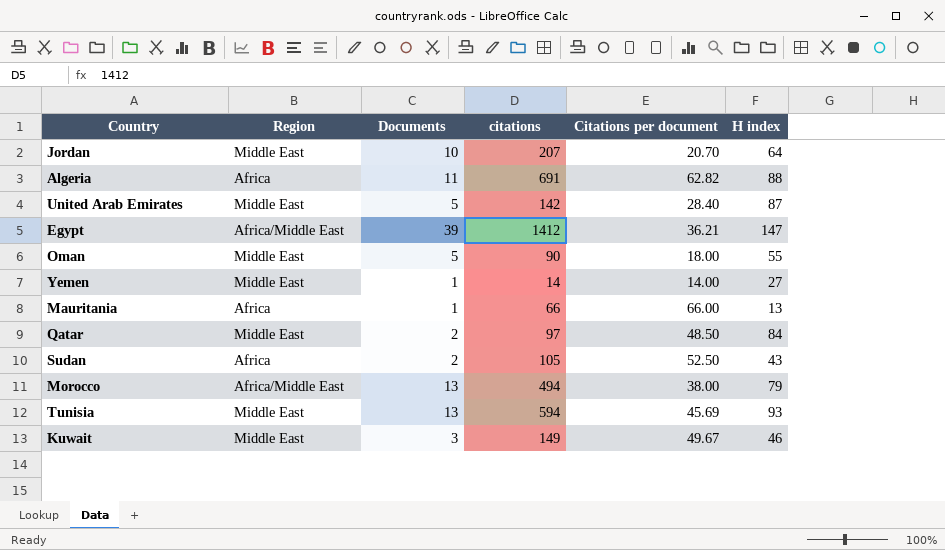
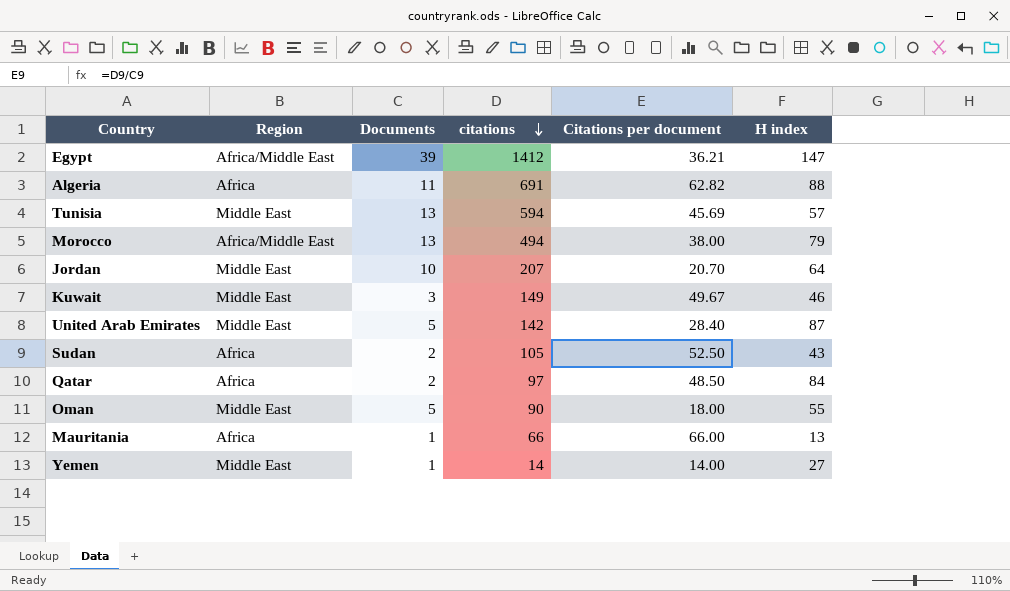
row order: none -> citations descending
Tunisia | H index: 93 -> 57
Qatar | Region: Middle East -> Africa

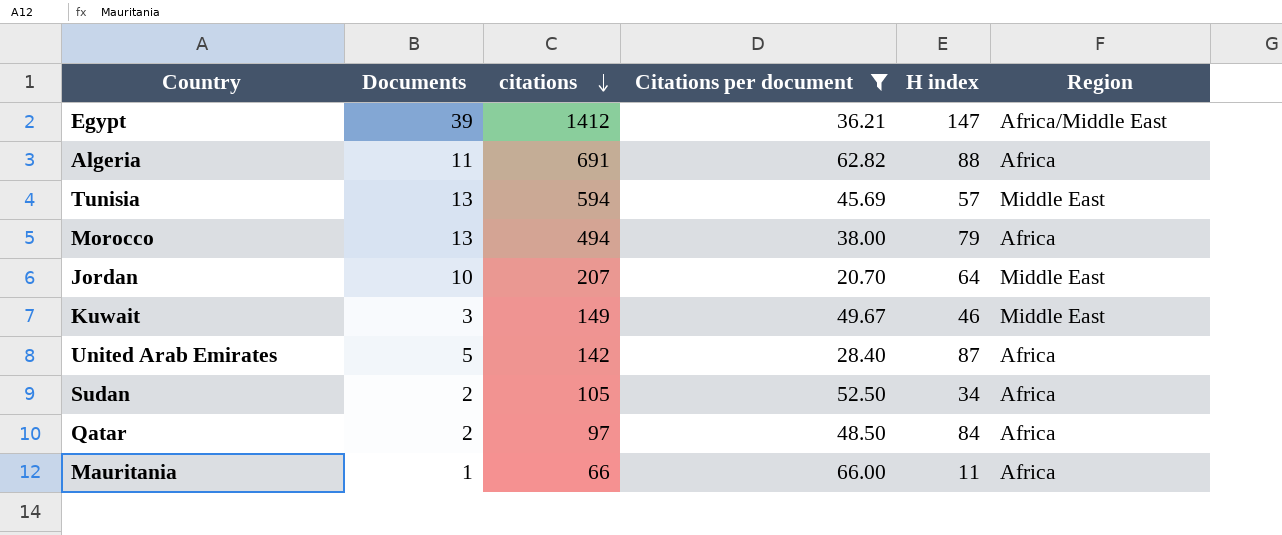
filter: none -> Citations per document >= 20.70
column Region | position: 2 -> 6
Morocco | Region: Africa/Middle East -> Africa
United Arab Emirates | Region: Middle East -> Africa
Sudan | H index: 43 -> 34
Mauritania | H index: 13 -> 11

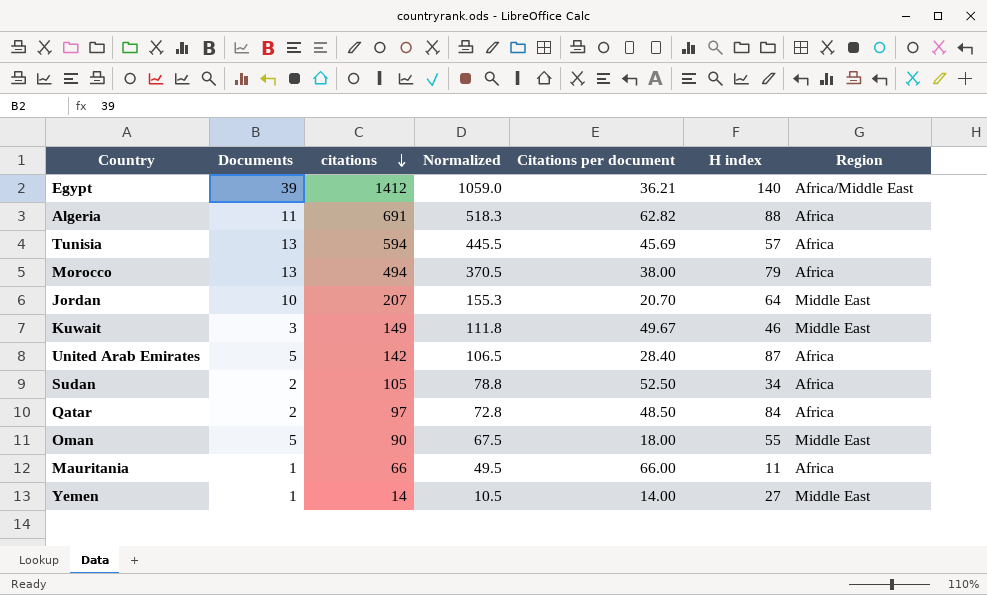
filter: Citations per document >= 20.70 -> none
column Normalized | formula: none -> [citations] * 0.75
Egypt | H index: 147 -> 140
Tunisia | Region: Middle East -> Africa

